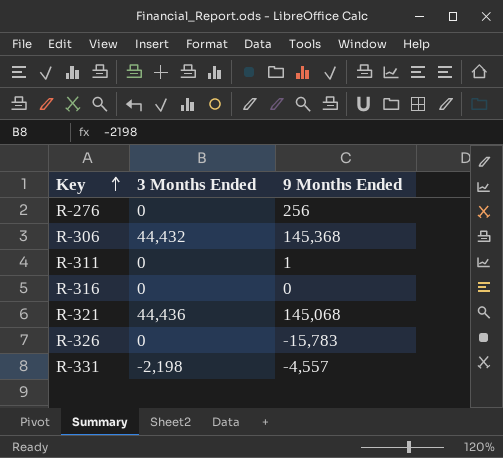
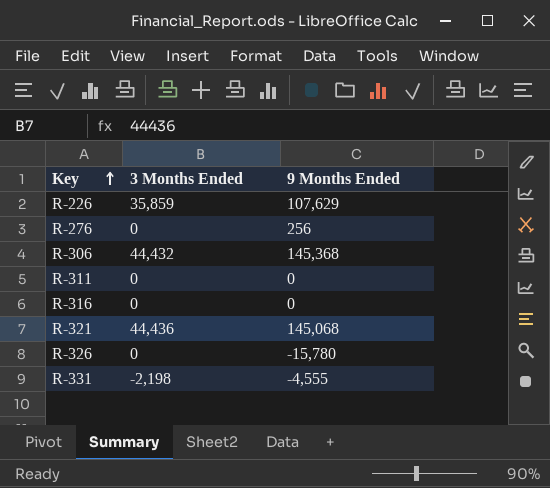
row R-226: none -> 35,859 | 107,629
R-311 | 9 Months Ended: 1 -> 0
R-326 | 9 Months Ended: -15,783 -> -15,780
R-331 | 9 Months Ended: -4,557 -> -4,555

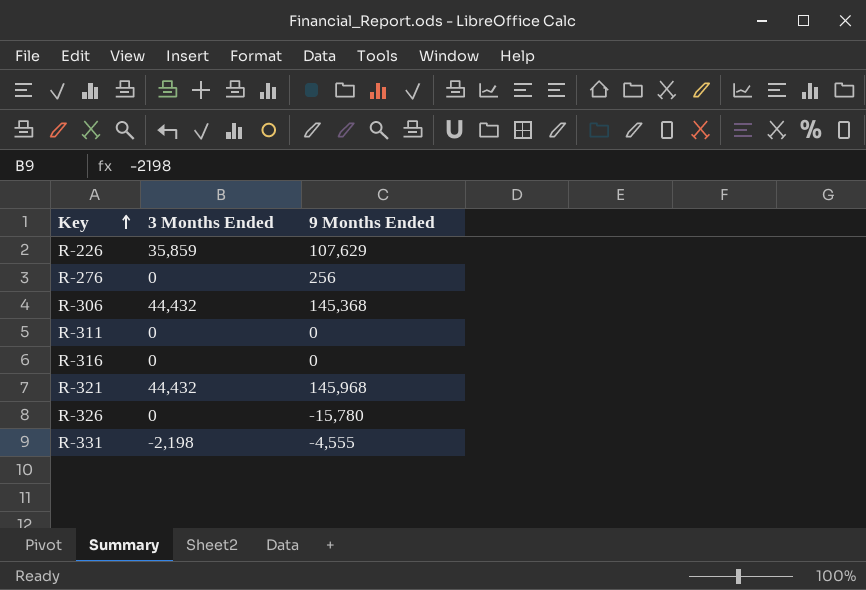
R-321 | 3 Months Ended: 44,436 -> 44,432
R-321 | 9 Months Ended: 145,068 -> 145,968

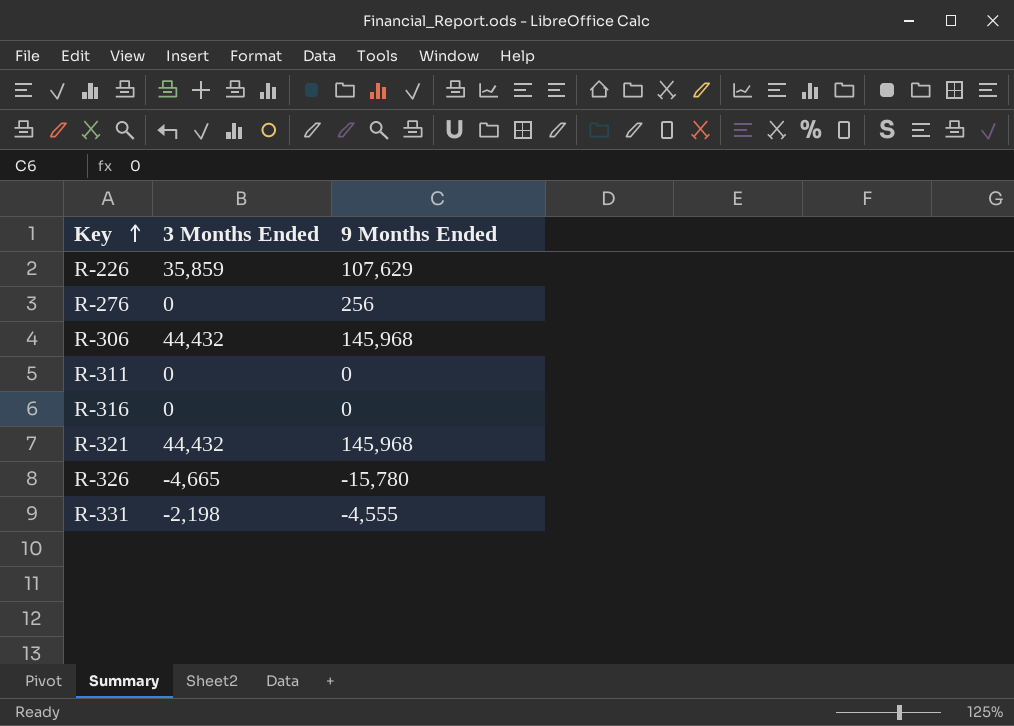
R-306 | 9 Months Ended: 145,368 -> 145,968
R-326 | 3 Months Ended: 0 -> -4,665

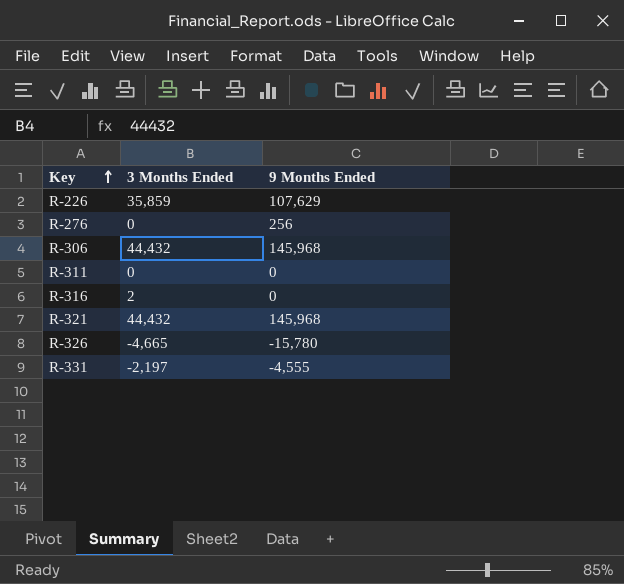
R-316 | 3 Months Ended: 0 -> 2
R-331 | 3 Months Ended: -2,198 -> -2,197

